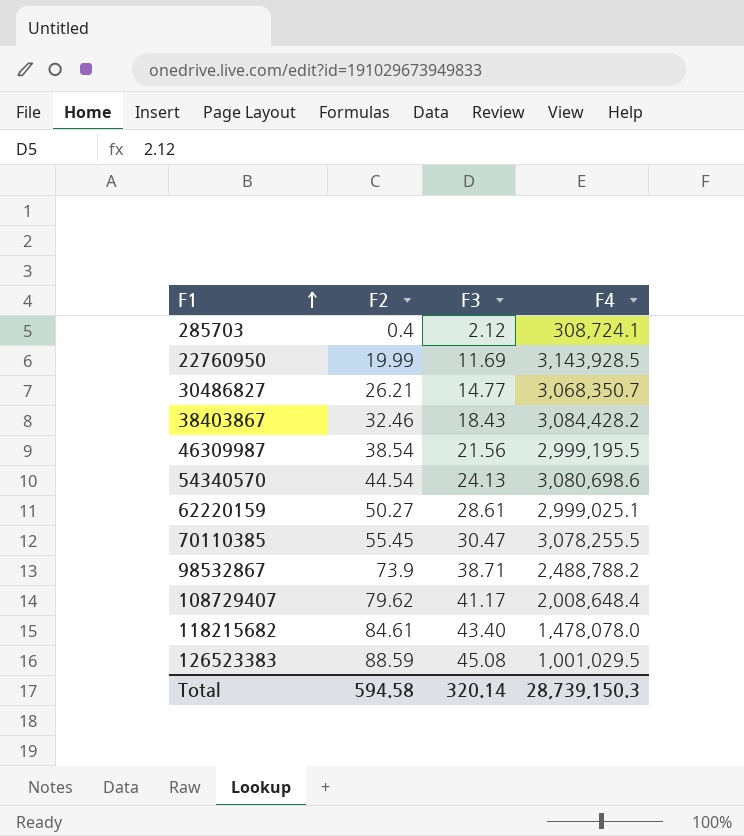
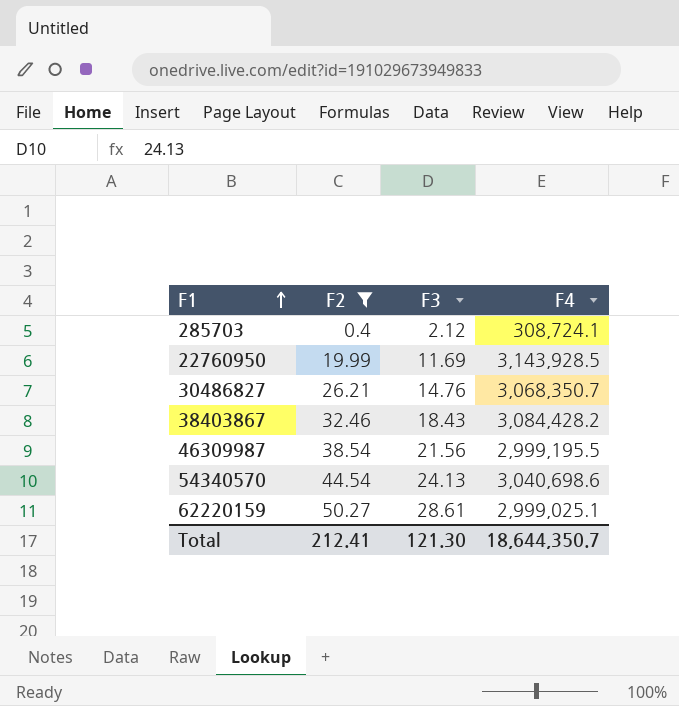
filter: none -> F2 <= 50.27
30486827 | F3: 14.77 -> 14.76
54340570 | F4: 3,080,698.6 -> 3,040,698.6
Total | F2: 594.58 -> 212.41
Total | F3: 320.14 -> 121.30
Total | F4: 28,739,150.3 -> 18,644,350.7

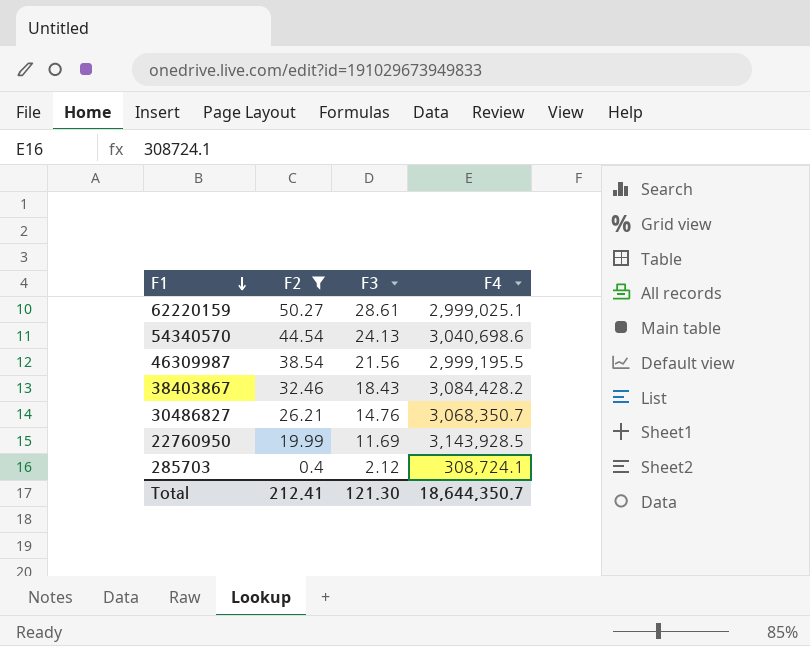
row order: F1 ascending -> F1 descending

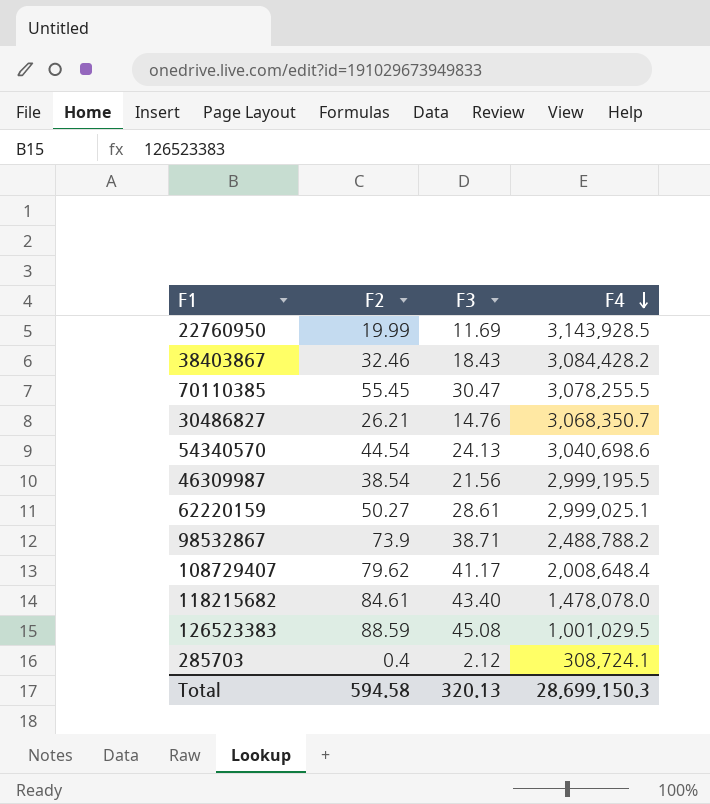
filter: F2 <= 50.27 -> none
row order: F1 descending -> F4 descending
Total | F2: 212.41 -> 594.58
Total | F3: 121.30 -> 320.13
Total | F4: 18,644,350.7 -> 28,699,150.3

